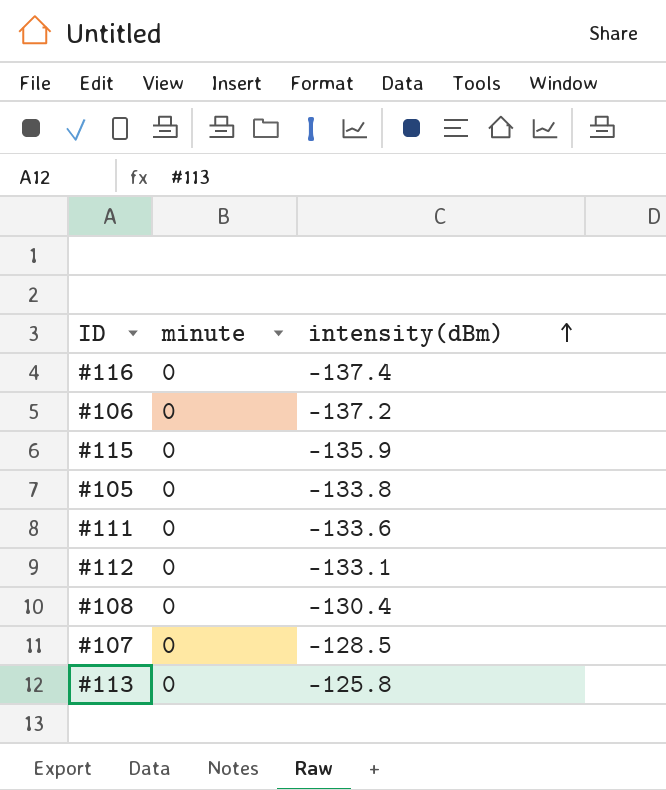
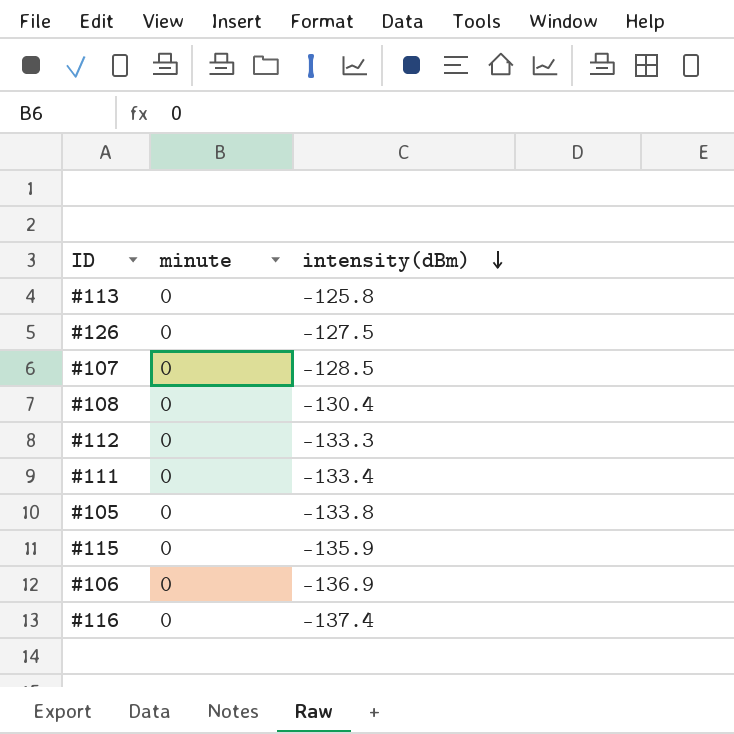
row order: intensity(dBm) ascending -> intensity(dBm) descending
row #126: none -> 0 | -127.5
#112 | intensity(dBm): -133.1 -> -133.3
#111 | intensity(dBm): -133.6 -> -133.4
#106 | intensity(dBm): -137.2 -> -136.9

